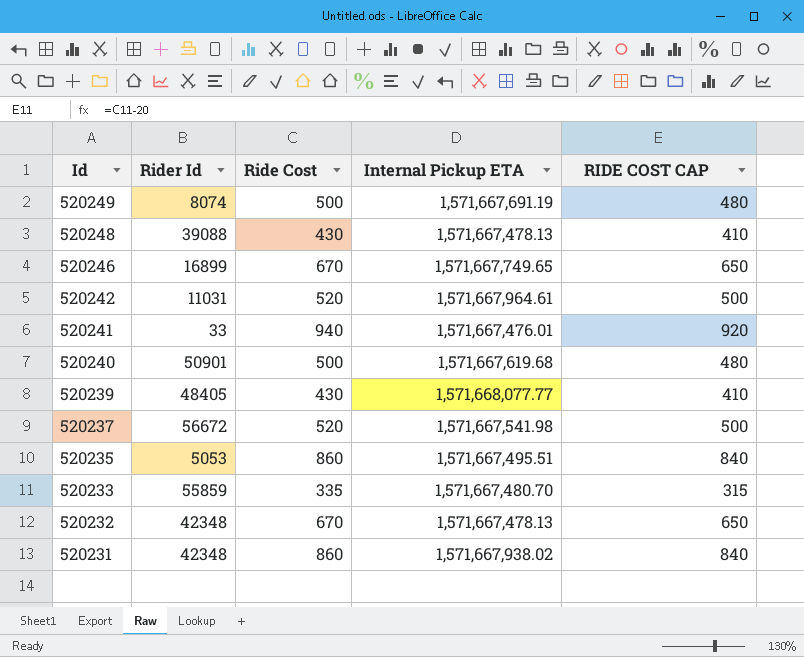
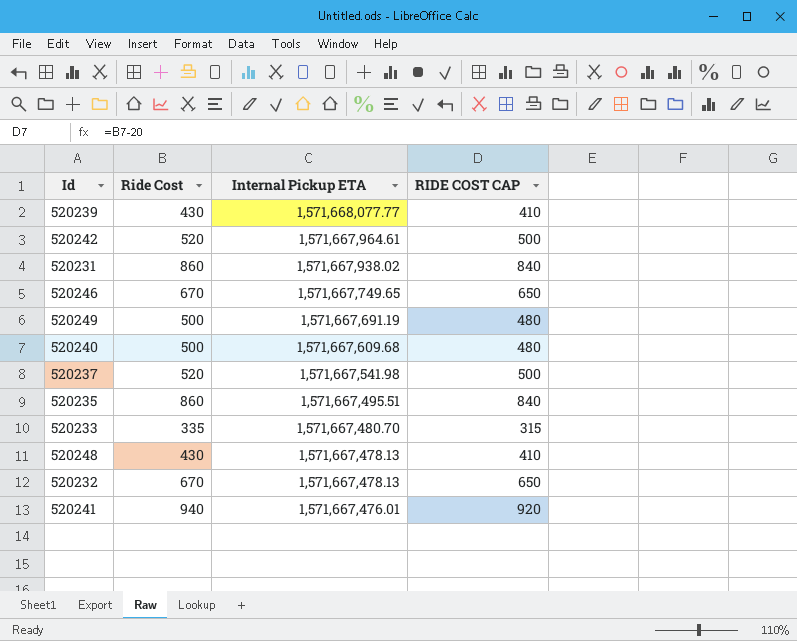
row order: Id descending -> Internal Pickup ETA descending
column Rider Id | position: 2 -> none
520240 | Internal Pickup ETA: 1,571,667,619.68 -> 1,571,667,609.68

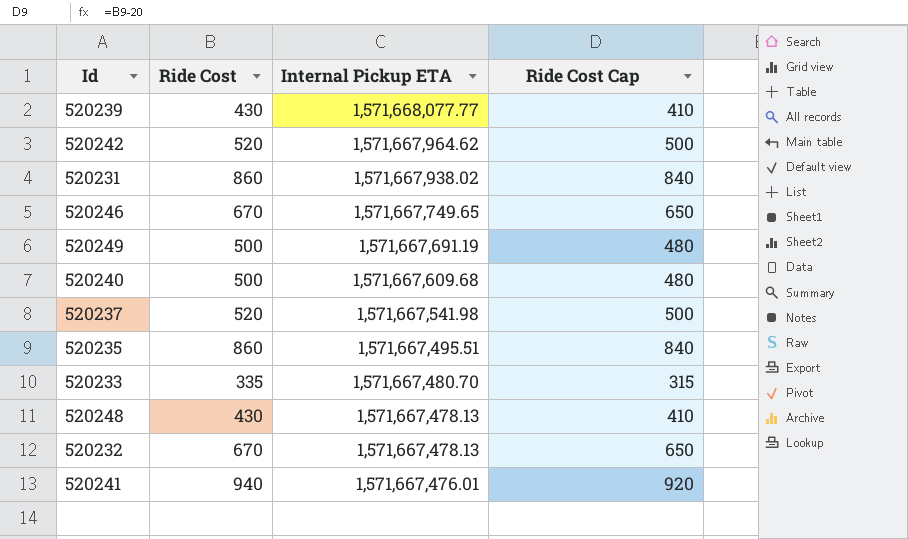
column name: RIDE COST CAP -> Ride Cost Cap
520242 | Internal Pickup ETA: 1,571,667,964.61 -> 1,571,667,964.62

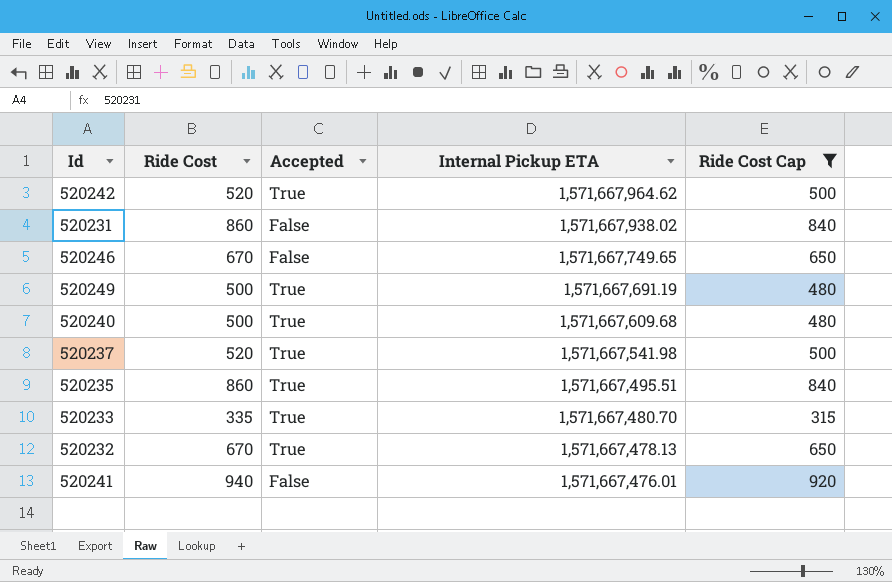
filter: none -> Ride Cost Cap != 410
column Accepted | position: none -> 3

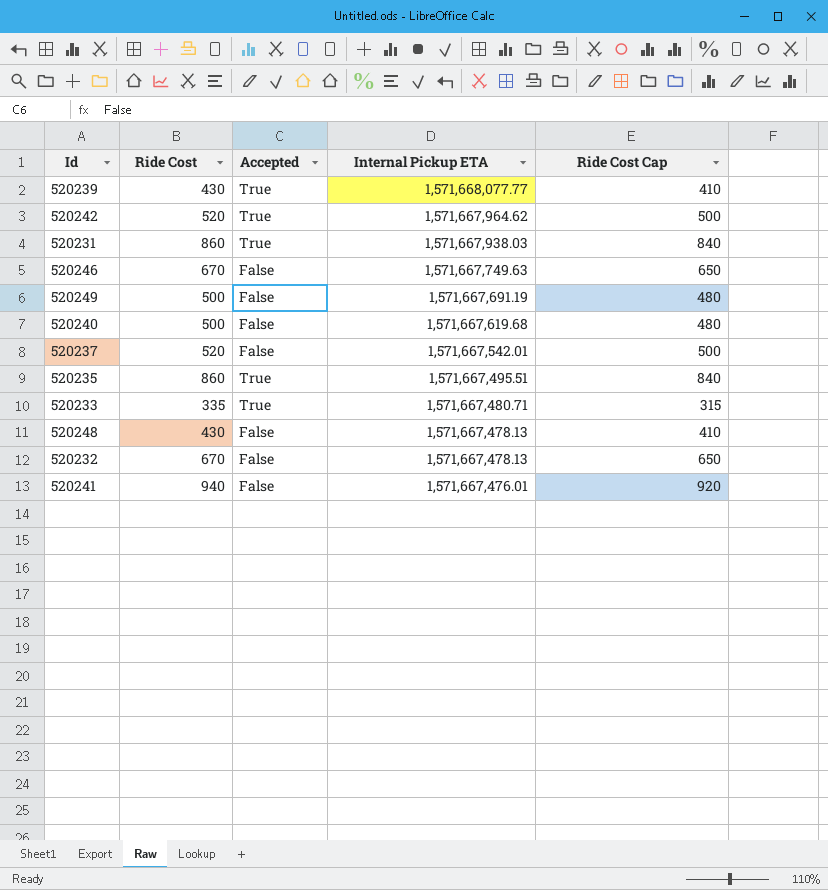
filter: Ride Cost Cap != 410 -> none
520231 | Accepted: False -> True
520231 | Internal Pickup ETA: 1,571,667,938.02 -> 1,571,667,938.03
520246 | Internal Pickup ETA: 1,571,667,749.65 -> 1,571,667,749.63
520249 | Accepted: True -> False
520240 | Accepted: True -> False
520240 | Internal Pickup ETA: 1,571,667,609.68 -> 1,571,667,619.68
520237 | Accepted: True -> False
520237 | Internal Pickup ETA: 1,571,667,541.98 -> 1,571,667,542.01
520233 | Internal Pickup ETA: 1,571,667,480.70 -> 1,571,667,480.71
520232 | Accepted: True -> False

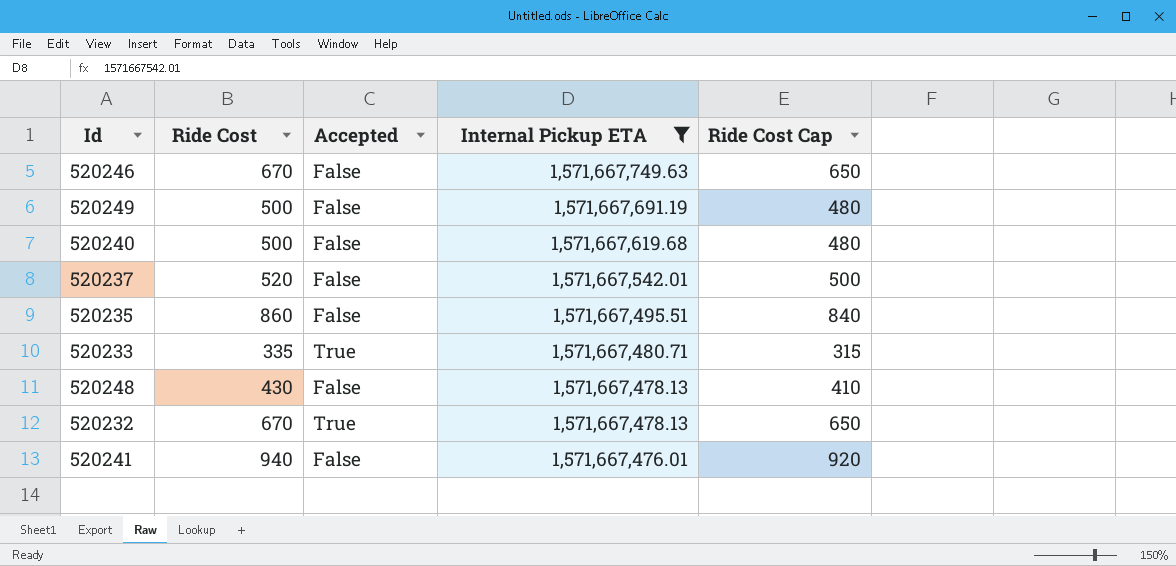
filter: none -> Internal Pickup ETA <= 1,571,667,749.63
520235 | Accepted: True -> False
520232 | Accepted: False -> True

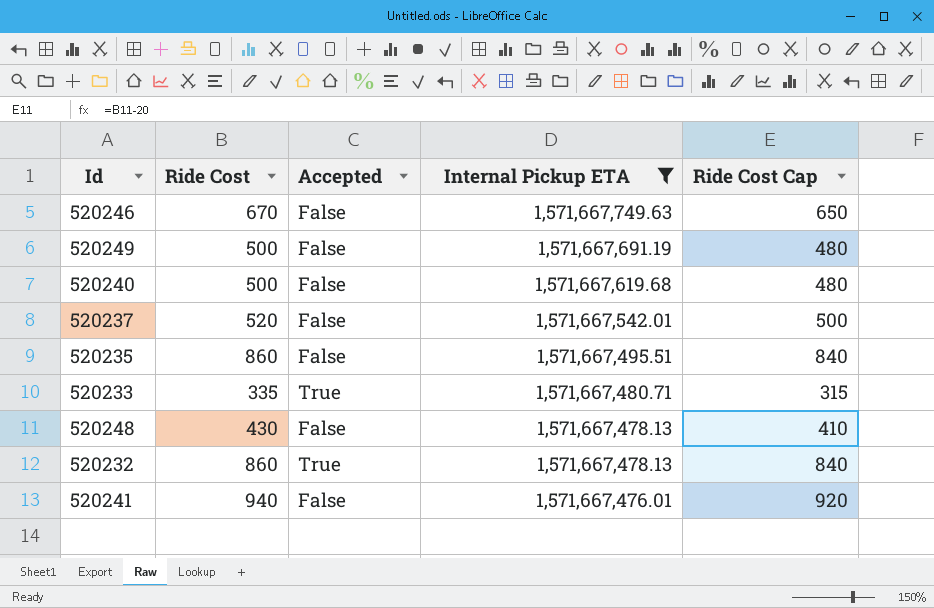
520232 | Ride Cost: 670 -> 860
520232 | Ride Cost Cap: 650 -> 840

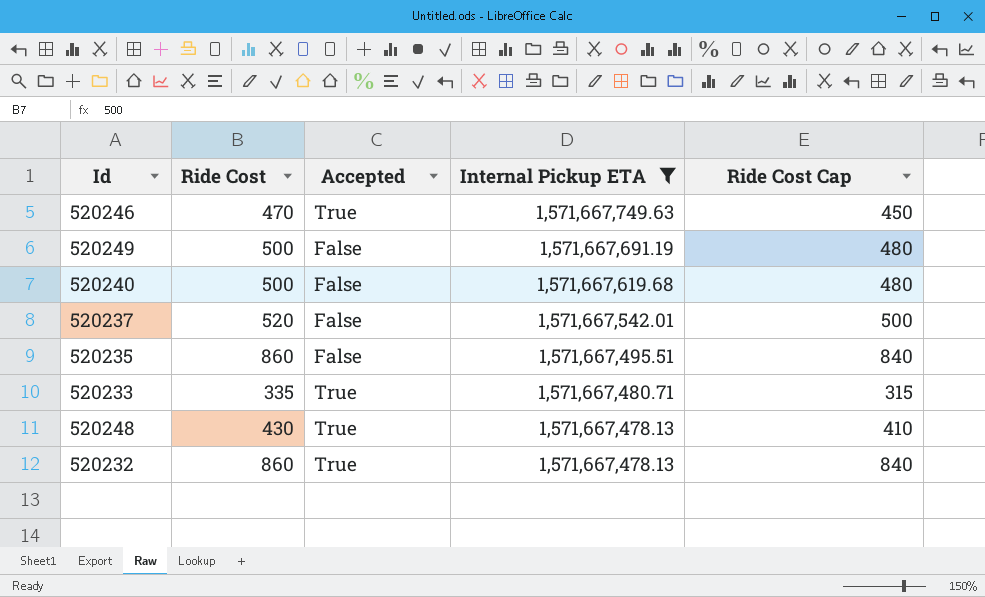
row 520241: 940 | False | 1,571,667,476.01 | 920 -> none
520246 | Ride Cost: 670 -> 470
520246 | Accepted: False -> True
520246 | Ride Cost Cap: 650 -> 450
520248 | Accepted: False -> True

